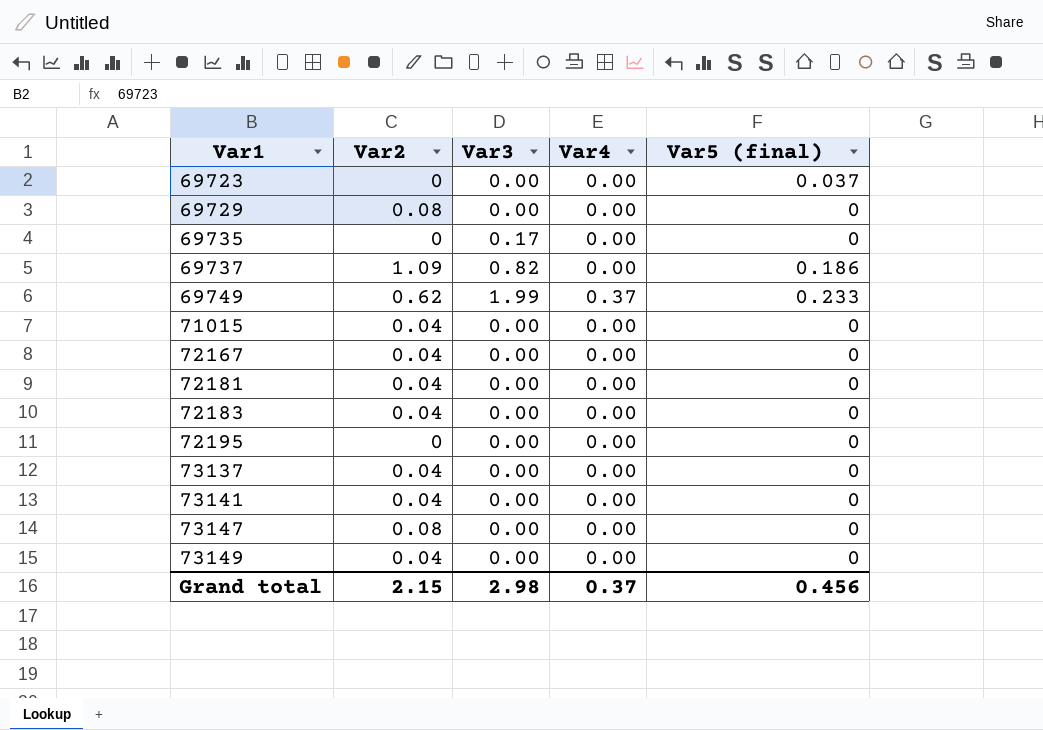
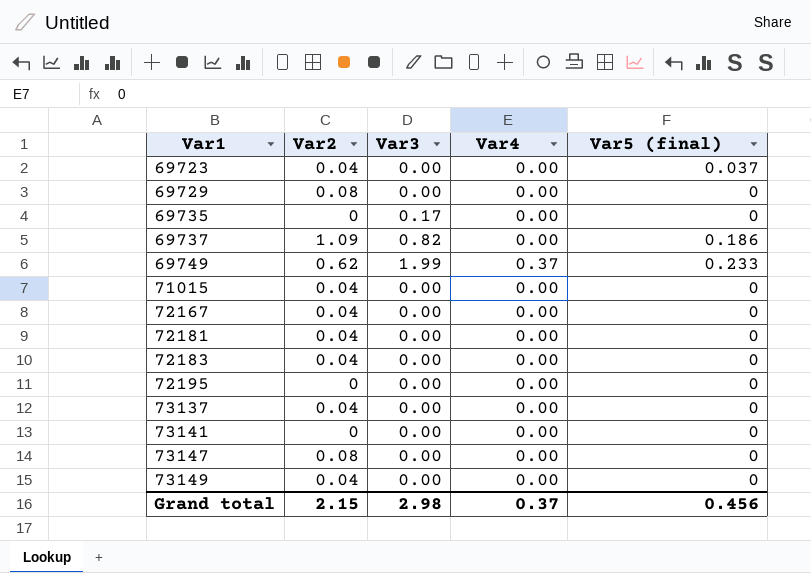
69723 | Var2: 0 -> 0.04
73141 | Var2: 0.04 -> 0

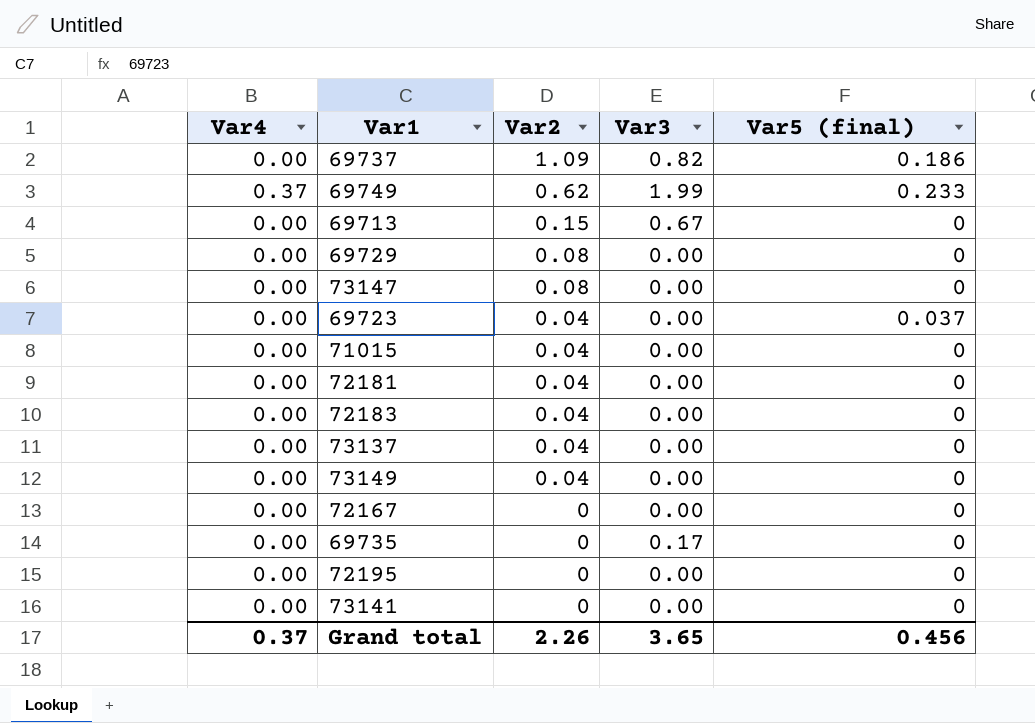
row order: Var1 ascending -> Var2 descending
column Var4 | position: 4 -> 1
row 69713: none -> 0.00 | 0.15 | 0.67 | 0
72167 | Var2: 0.04 -> 0
Grand total | Var2: 2.15 -> 2.26
Grand total | Var3: 2.98 -> 3.65

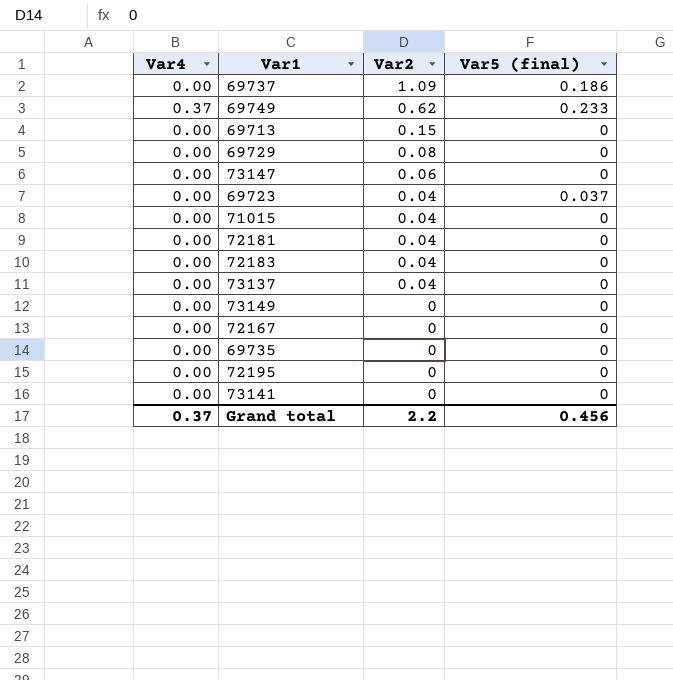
column Var3 | position: 4 -> none
73147 | Var2: 0.08 -> 0.06
73149 | Var2: 0.04 -> 0
Grand total | Var2: 2.26 -> 2.2

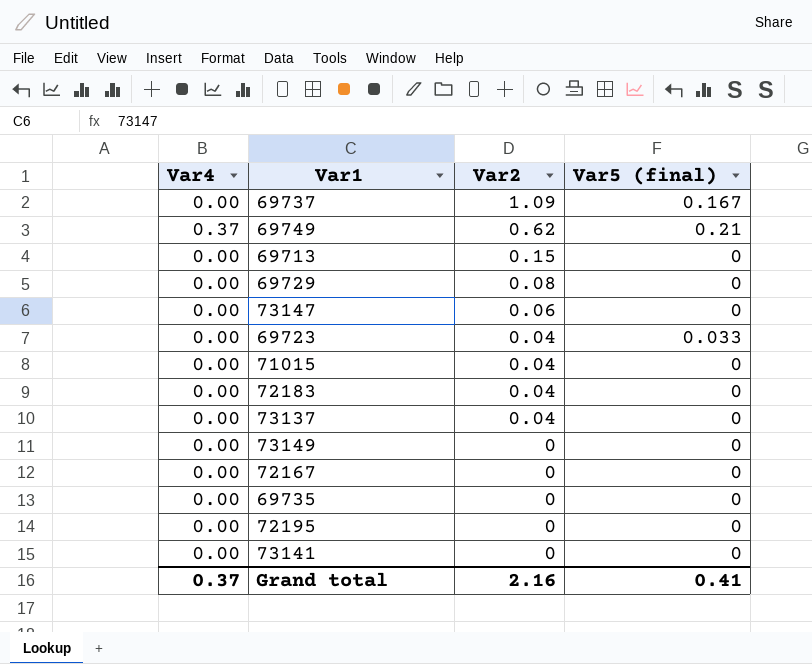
row 72181: 0.00 | 0.04 | 0 -> none
69737 | Var5 (final): 0.186 -> 0.167
69749 | Var5 (final): 0.233 -> 0.21
69723 | Var5 (final): 0.037 -> 0.033
Grand total | Var2: 2.2 -> 2.16
Grand total | Var5 (final): 0.456 -> 0.41

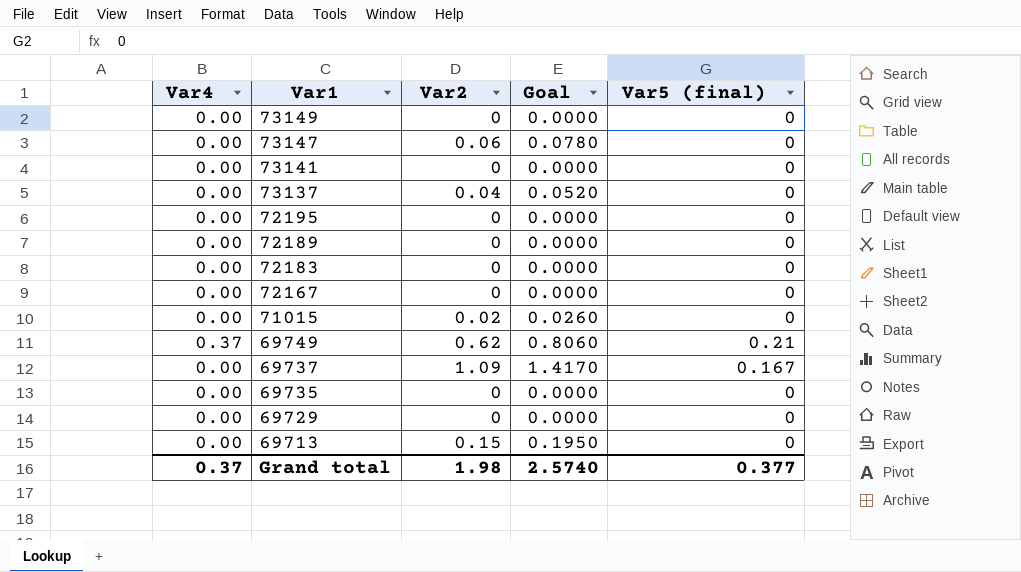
row order: Var2 descending -> Var1 descending
column Goal | formula: none -> [Var2] * 1.3
row 69723: 0.00 | 0.04 | 0.033 -> none
row 72189: none -> 0.00 | 0 | 0.0000 | 0
72183 | Var2: 0.04 -> 0
71015 | Var2: 0.04 -> 0.02
69729 | Var2: 0.08 -> 0
Grand total | Var2: 2.16 -> 1.98
Grand total | Var5 (final): 0.41 -> 0.377

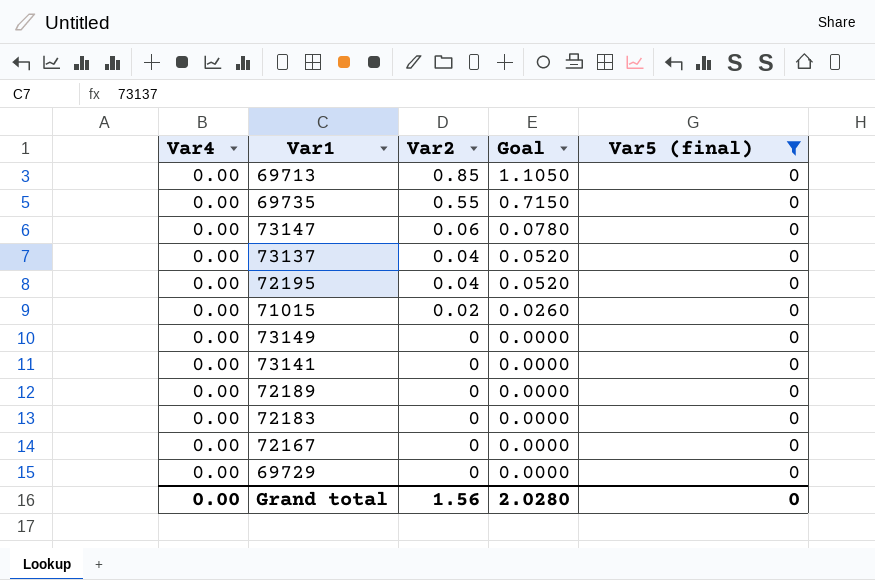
filter: none -> Var5 (final) = 0
row order: Var1 descending -> Var2 descending
69713 | Var2: 0.15 -> 0.85
69713 | Goal: 0.1950 -> 1.1050
69735 | Var2: 0 -> 0.55
69735 | Goal: 0.0000 -> 0.7150
72195 | Var2: 0 -> 0.04
72195 | Goal: 0.0000 -> 0.0520
Grand total | Var4: 0.37 -> 0.00
Grand total | Var2: 1.98 -> 1.56
Grand total | Goal: 2.5740 -> 2.0280
Grand total | Var5 (final): 0.377 -> 0

